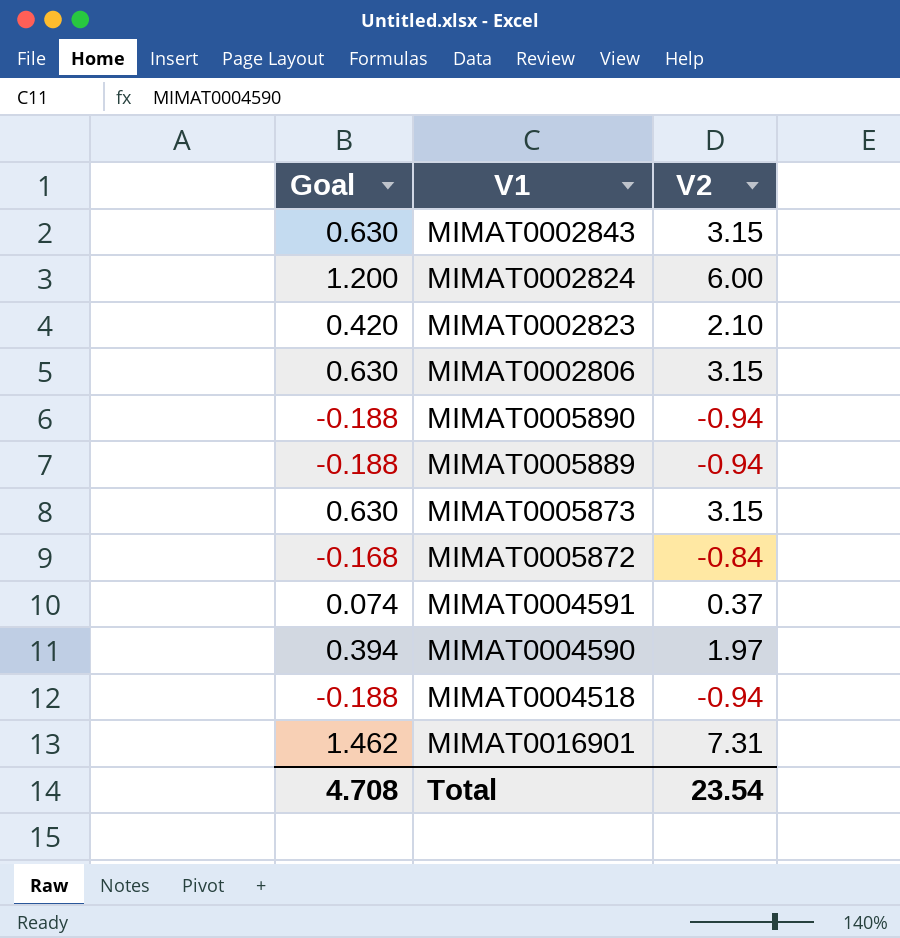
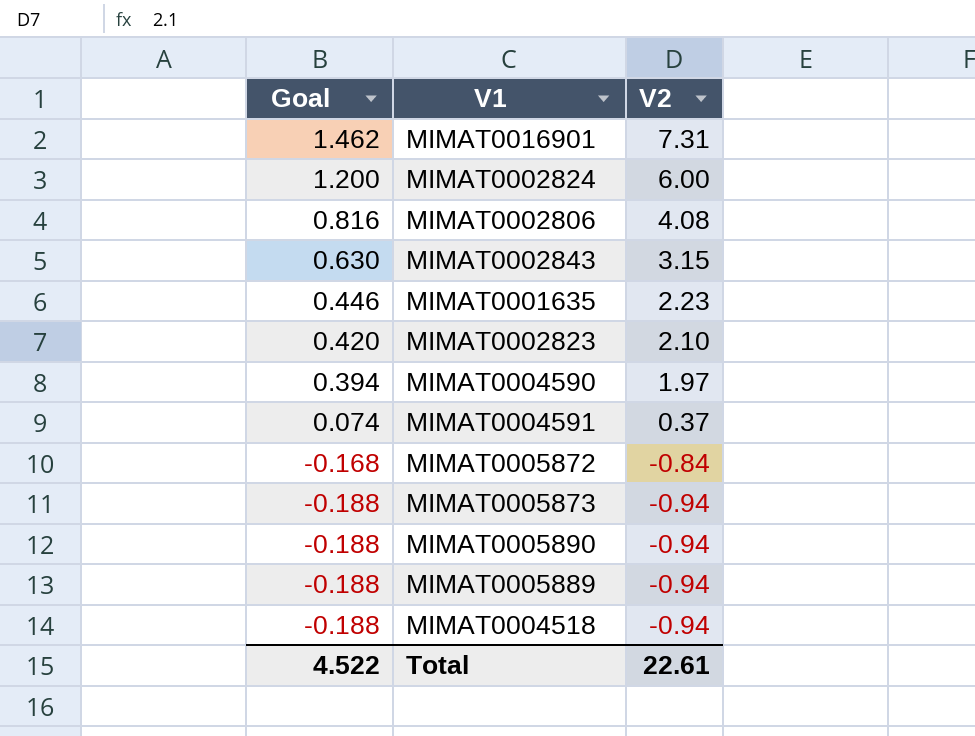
row order: none -> Goal descending
MIMAT0002806 | Goal: 0.630 -> 0.816
MIMAT0002806 | V2: 3.15 -> 4.08
row MIMAT0001635: none -> 0.446 | 2.23
MIMAT0005873 | Goal: 0.630 -> -0.188
MIMAT0005873 | V2: 3.15 -> -0.94
Total | Goal: 4.708 -> 4.522
Total | V2: 23.54 -> 22.61

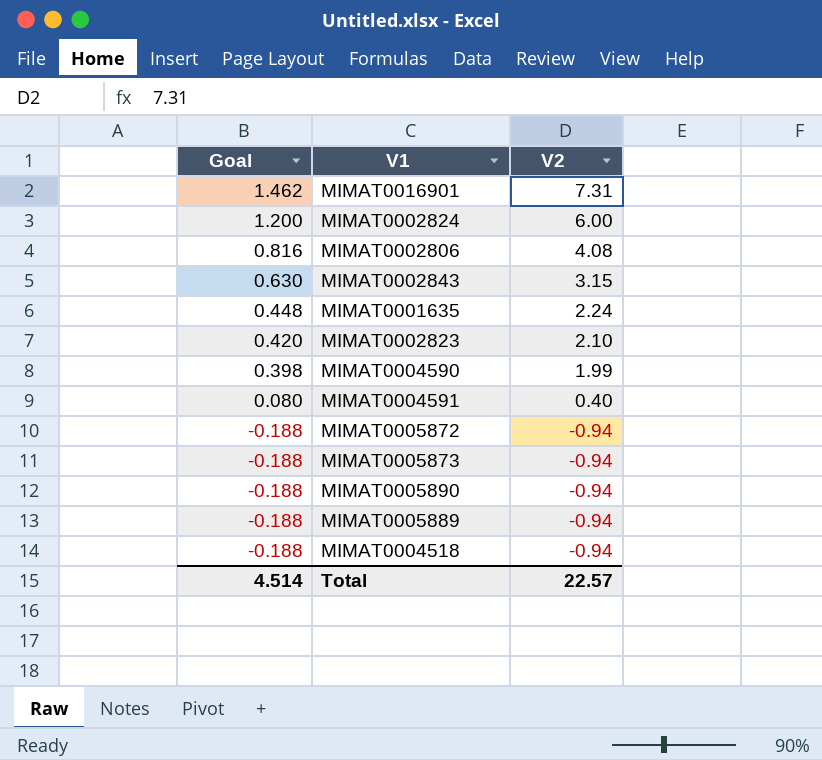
MIMAT0001635 | Goal: 0.446 -> 0.448
MIMAT0001635 | V2: 2.23 -> 2.24
MIMAT0004590 | Goal: 0.394 -> 0.398
MIMAT0004590 | V2: 1.97 -> 1.99
MIMAT0004591 | Goal: 0.074 -> 0.080
MIMAT0004591 | V2: 0.37 -> 0.40
MIMAT0005872 | Goal: -0.168 -> -0.188
MIMAT0005872 | V2: -0.84 -> -0.94
Total | Goal: 4.522 -> 4.514
Total | V2: 22.61 -> 22.57

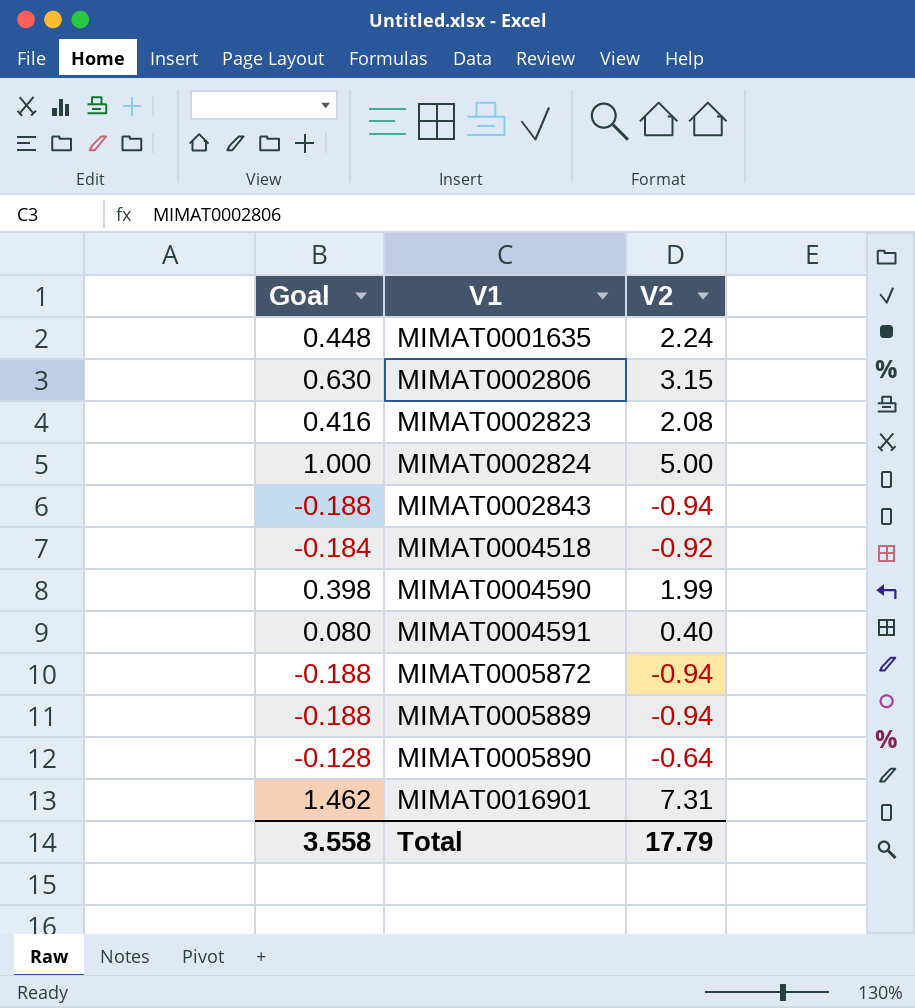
row order: Goal descending -> V1 ascending
row MIMAT0005873: -0.188 | -0.94 -> none
MIMAT0002806 | Goal: 0.816 -> 0.630
MIMAT0002806 | V2: 4.08 -> 3.15
MIMAT0002823 | Goal: 0.420 -> 0.416
MIMAT0002823 | V2: 2.10 -> 2.08
MIMAT0002824 | Goal: 1.200 -> 1.000
MIMAT0002824 | V2: 6.00 -> 5.00
MIMAT0002843 | Goal: 0.630 -> -0.188
MIMAT0002843 | V2: 3.15 -> -0.94
MIMAT0004518 | Goal: -0.188 -> -0.184
MIMAT0004518 | V2: -0.94 -> -0.92
MIMAT0005890 | Goal: -0.188 -> -0.128
MIMAT0005890 | V2: -0.94 -> -0.64
Total | Goal: 4.514 -> 3.558
Total | V2: 22.57 -> 17.79

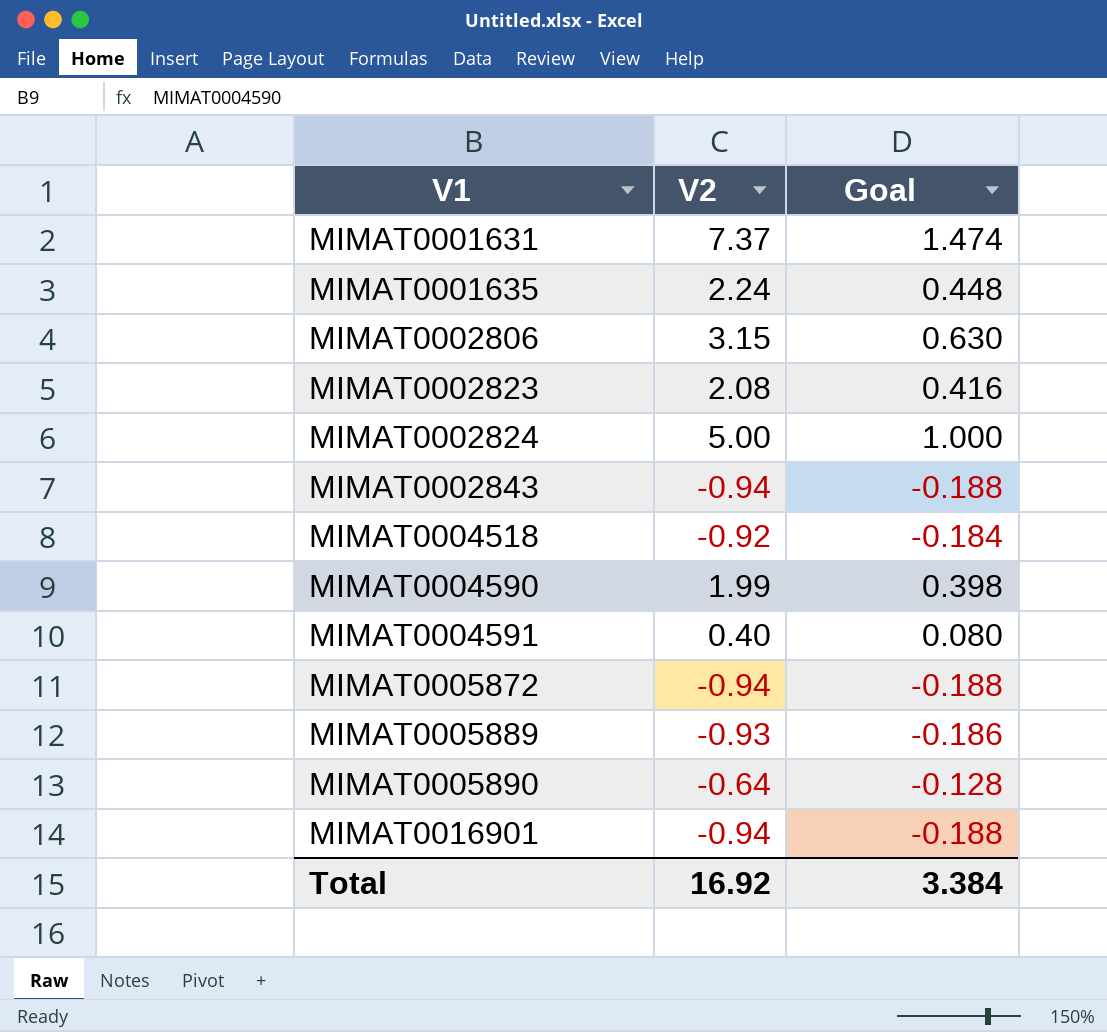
column Goal | position: 1 -> 3
row MIMAT0001631: none -> 7.37 | 1.474
MIMAT0005889 | V2: -0.94 -> -0.93
MIMAT0005889 | Goal: -0.188 -> -0.186
MIMAT0016901 | V2: 7.31 -> -0.94
MIMAT0016901 | Goal: 1.462 -> -0.188
Total | V2: 17.79 -> 16.92
Total | Goal: 3.558 -> 3.384

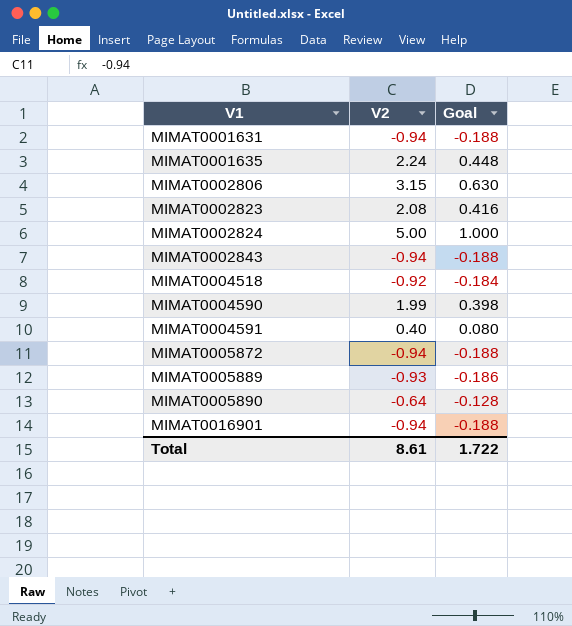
MIMAT0001631 | V2: 7.37 -> -0.94
MIMAT0001631 | Goal: 1.474 -> -0.188
Total | V2: 16.92 -> 8.61
Total | Goal: 3.384 -> 1.722

